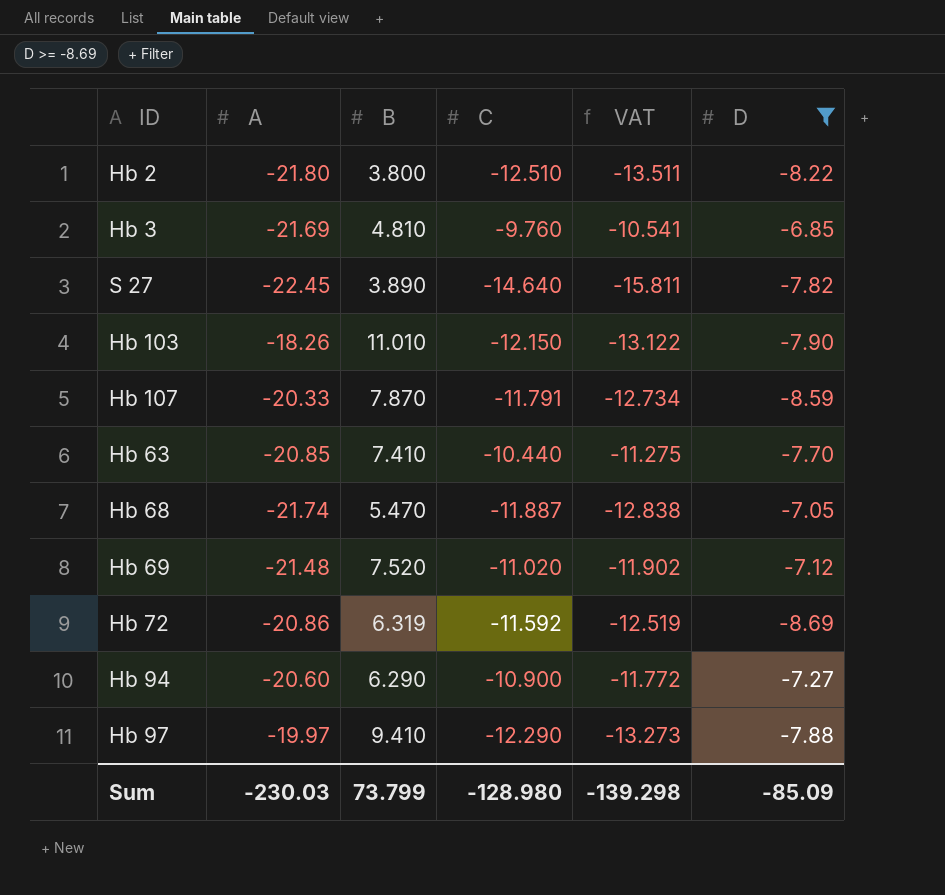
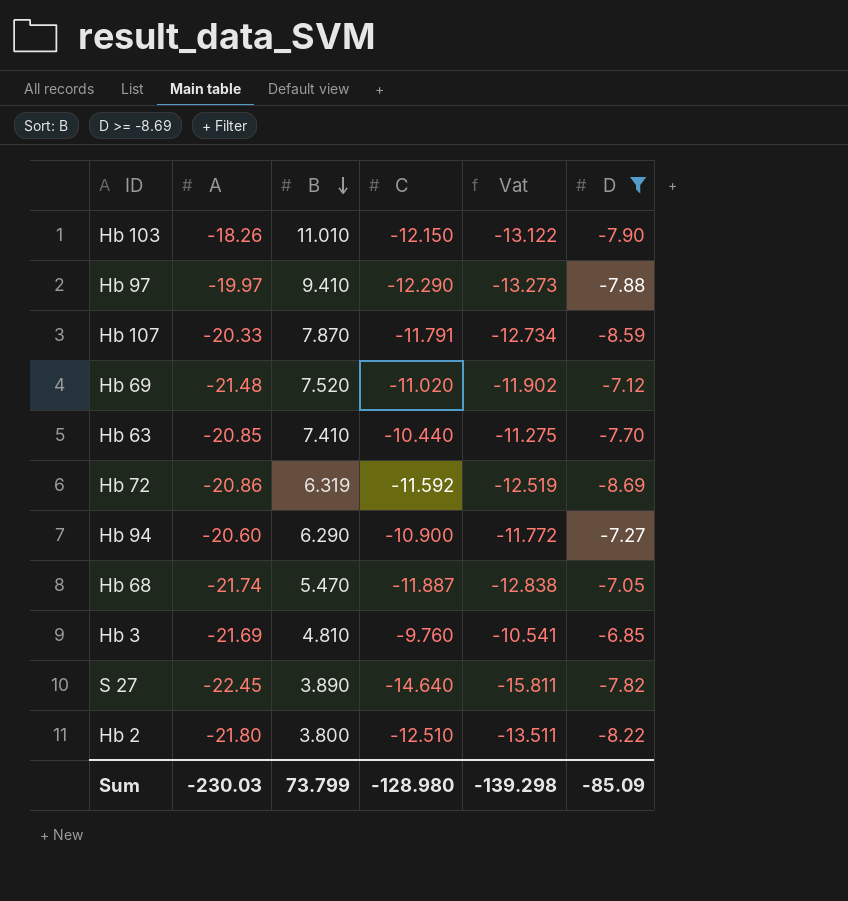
row order: none -> B descending
column name: VAT -> Vat

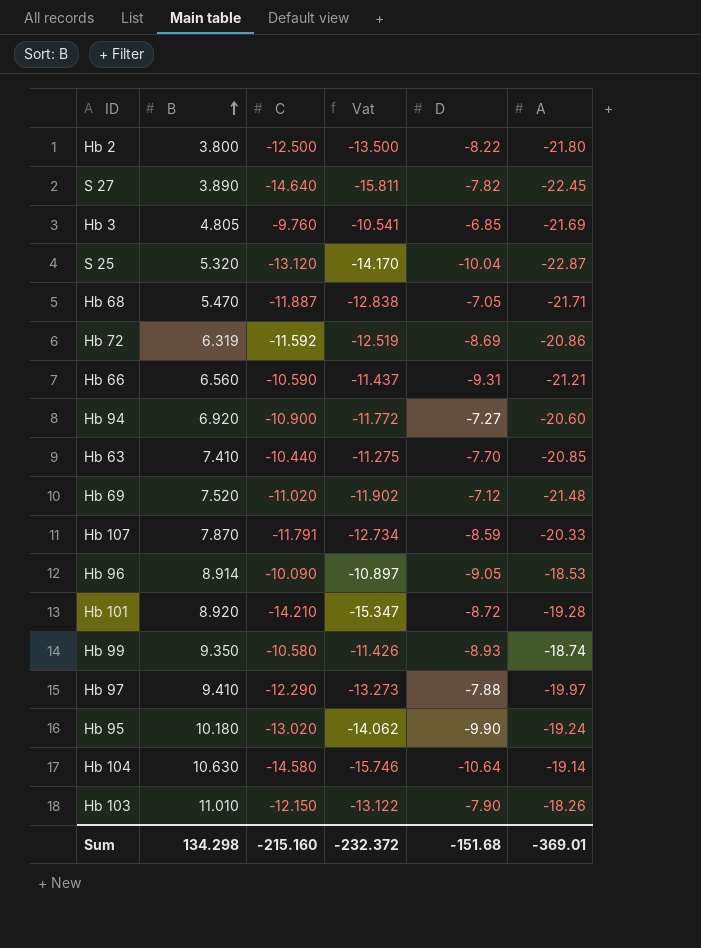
filter: D >= -8.69 -> none
row order: B descending -> B ascending
column A | position: 2 -> 6
Hb 2 | C: -12.510 -> -12.500
Hb 2 | Vat: -13.511 -> -13.500
Hb 3 | B: 4.810 -> 4.805
Hb 68 | A: -21.74 -> -21.71
Hb 94 | B: 6.290 -> 6.920
Sum | B: 73.799 -> 134.298
Sum | C: -128.980 -> -215.160
Sum | Vat: -139.298 -> -232.372
Sum | D: -85.09 -> -151.68
Sum | A: -230.03 -> -369.01

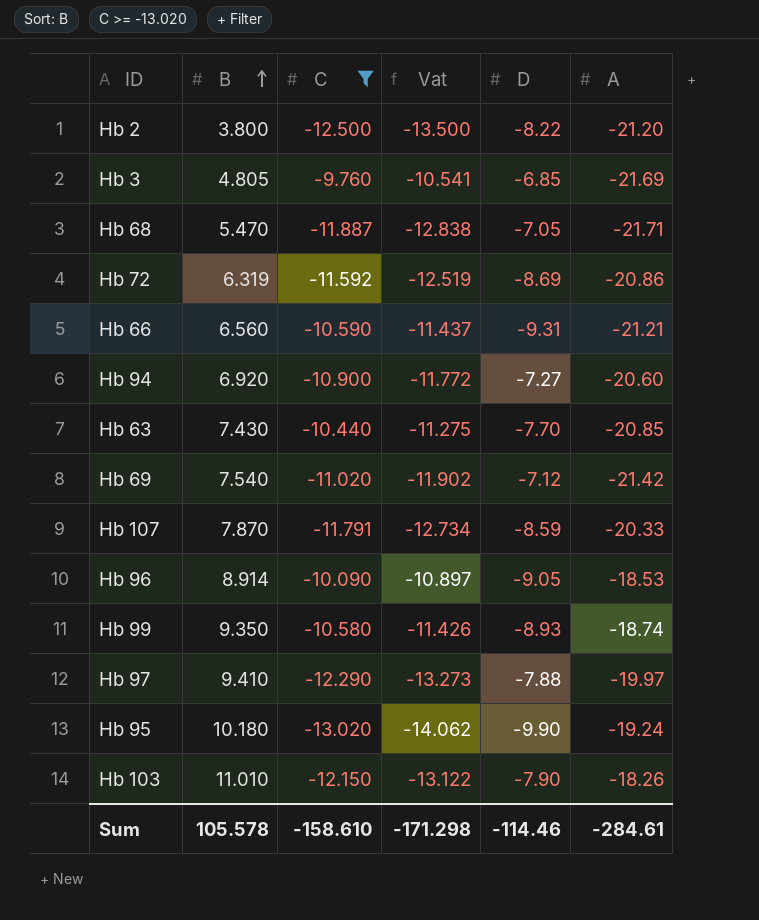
filter: none -> C >= -13.020
Hb 2 | A: -21.80 -> -21.20
Hb 63 | B: 7.410 -> 7.430
Hb 69 | B: 7.520 -> 7.540
Hb 69 | A: -21.48 -> -21.42
Sum | B: 134.298 -> 105.578
Sum | C: -215.160 -> -158.610
Sum | Vat: -232.372 -> -171.298
Sum | D: -151.68 -> -114.46
Sum | A: -369.01 -> -284.61

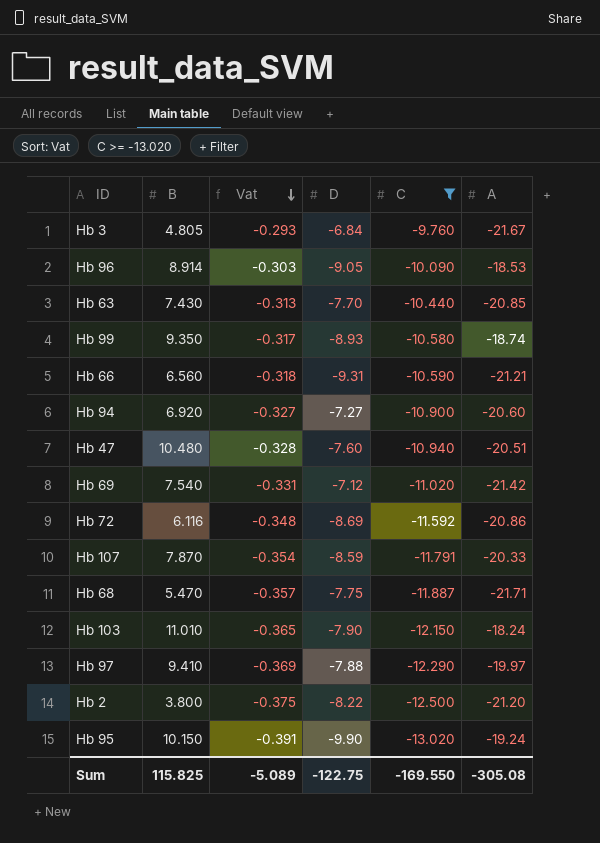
row order: B ascending -> Vat descending
column Vat | formula: [C] * 1.08 -> [C] * 0.03
column C | position: 3 -> 5
Hb 3 | D: -6.85 -> -6.84
Hb 3 | A: -21.69 -> -21.67
row Hb 47: none -> 10.480 | -0.328 | -7.60 | -10.940 | -20.51
Hb 72 | B: 6.319 -> 6.116
Hb 68 | D: -7.05 -> -7.75
Hb 103 | A: -18.26 -> -18.24
Hb 95 | B: 10.180 -> 10.150
Sum | B: 105.578 -> 115.825
Sum | Vat: -171.298 -> -5.089
Sum | D: -114.46 -> -122.75
Sum | C: -158.610 -> -169.550
Sum | A: -284.61 -> -305.08

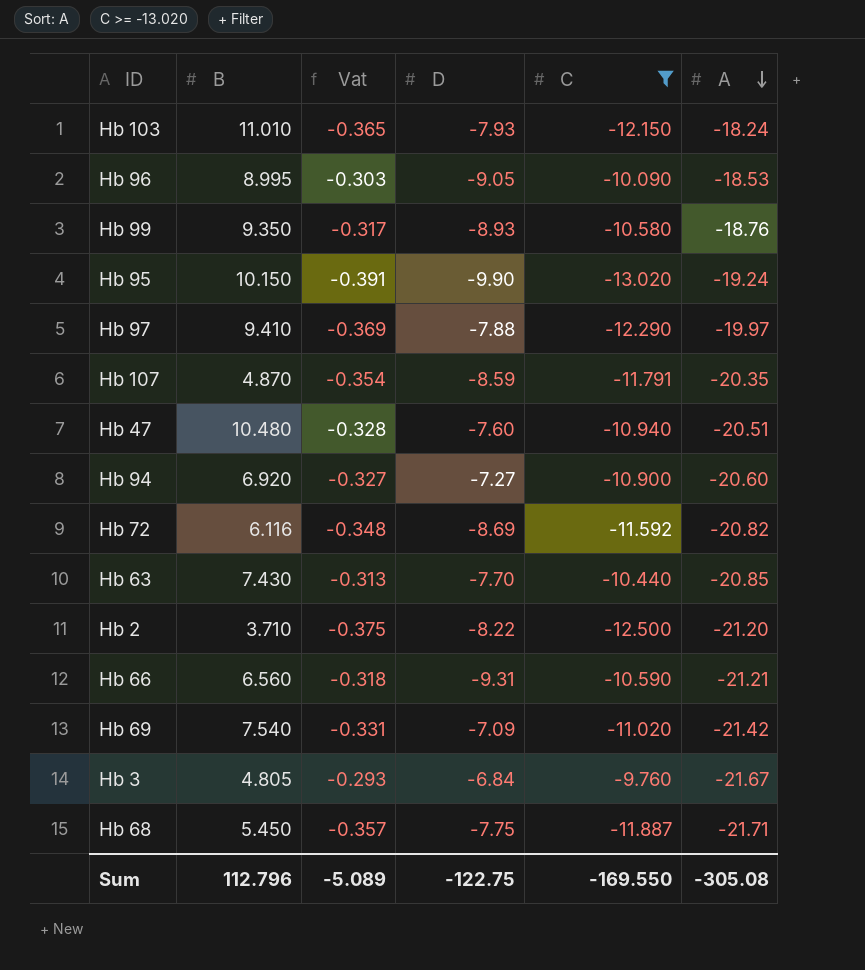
row order: Vat descending -> A descending
Hb 103 | D: -7.90 -> -7.93
Hb 96 | B: 8.914 -> 8.995
Hb 99 | A: -18.74 -> -18.76
Hb 107 | B: 7.870 -> 4.870
Hb 107 | A: -20.33 -> -20.35
Hb 72 | A: -20.86 -> -20.82
Hb 2 | B: 3.800 -> 3.710
Hb 69 | D: -7.12 -> -7.09
Hb 68 | B: 5.470 -> 5.450
Sum | B: 115.825 -> 112.796

